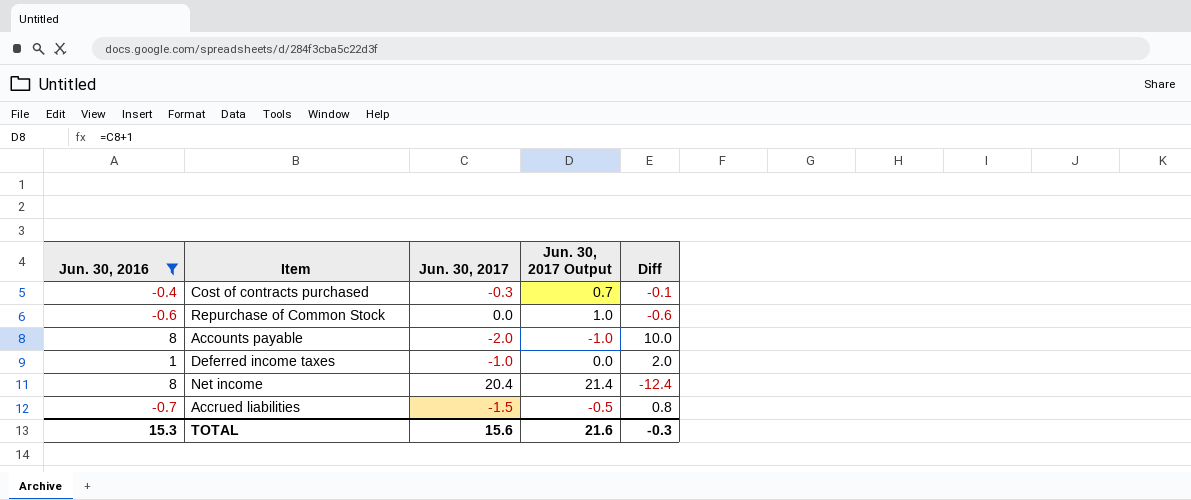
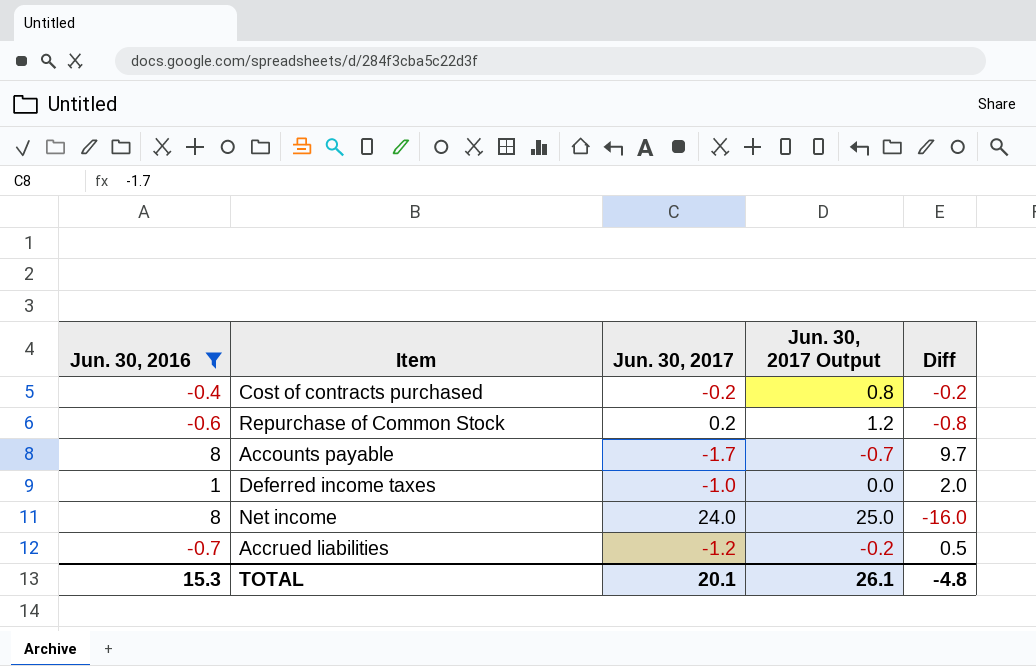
Cost of contracts purchased | Jun. 30, 2017: -0.3 -> -0.2
Cost of contracts purchased | Jun. 30, 2017 Output: 0.7 -> 0.8
Cost of contracts purchased | Diff: -0.1 -> -0.2
Repurchase of Common Stock | Jun. 30, 2017: 0.0 -> 0.2
Repurchase of Common Stock | Jun. 30, 2017 Output: 1.0 -> 1.2
Repurchase of Common Stock | Diff: -0.6 -> -0.8
Accounts payable | Jun. 30, 2017: -2.0 -> -1.7
Accounts payable | Jun. 30, 2017 Output: -1.0 -> -0.7
Accounts payable | Diff: 10.0 -> 9.7
Net income | Jun. 30, 2017: 20.4 -> 24.0
Net income | Jun. 30, 2017 Output: 21.4 -> 25.0
Net income | Diff: -12.4 -> -16.0
Accrued liabilities | Jun. 30, 2017: -1.5 -> -1.2
Accrued liabilities | Jun. 30, 2017 Output: -0.5 -> -0.2
Accrued liabilities | Diff: 0.8 -> 0.5
TOTAL | Jun. 30, 2017: 15.6 -> 20.1
TOTAL | Jun. 30, 2017 Output: 21.6 -> 26.1
TOTAL | Diff: -0.3 -> -4.8

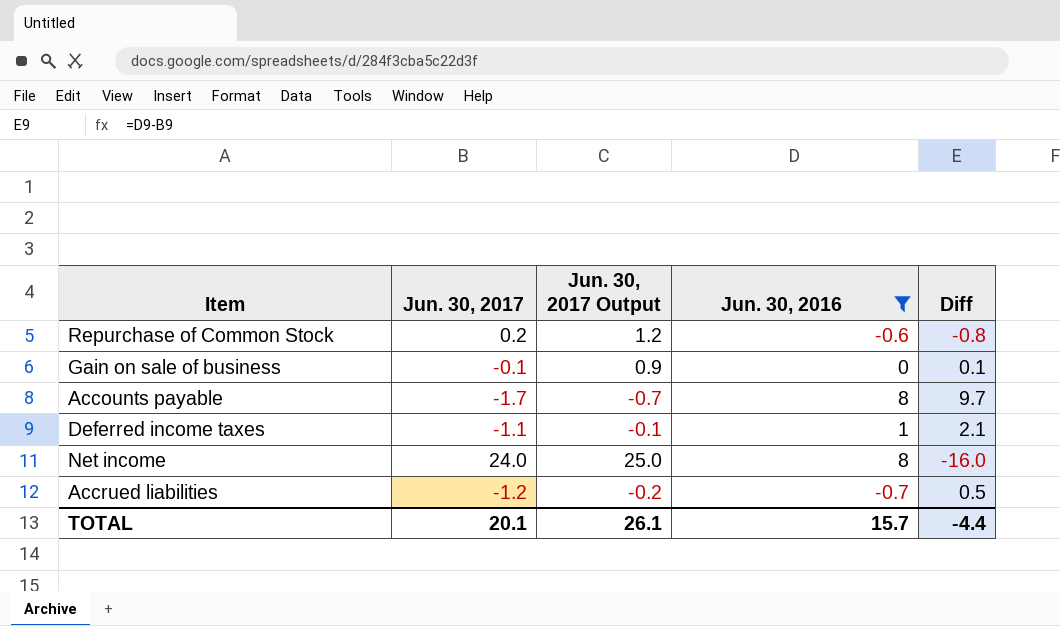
column Jun. 30, 2016 | position: 1 -> 4
row Cost of contracts purchased: -0.4 | -0.2 | 0.8 | -0.2 -> none
row Gain on sale of business: none -> -0.1 | 0.9 | 0 | 0.1
Deferred income taxes | Jun. 30, 2017: -1.0 -> -1.1
Deferred income taxes | Jun. 30, 2017 Output: 0.0 -> -0.1
Deferred income taxes | Diff: 2.0 -> 2.1
TOTAL | Jun. 30, 2016: 15.3 -> 15.7
TOTAL | Diff: -4.8 -> -4.4

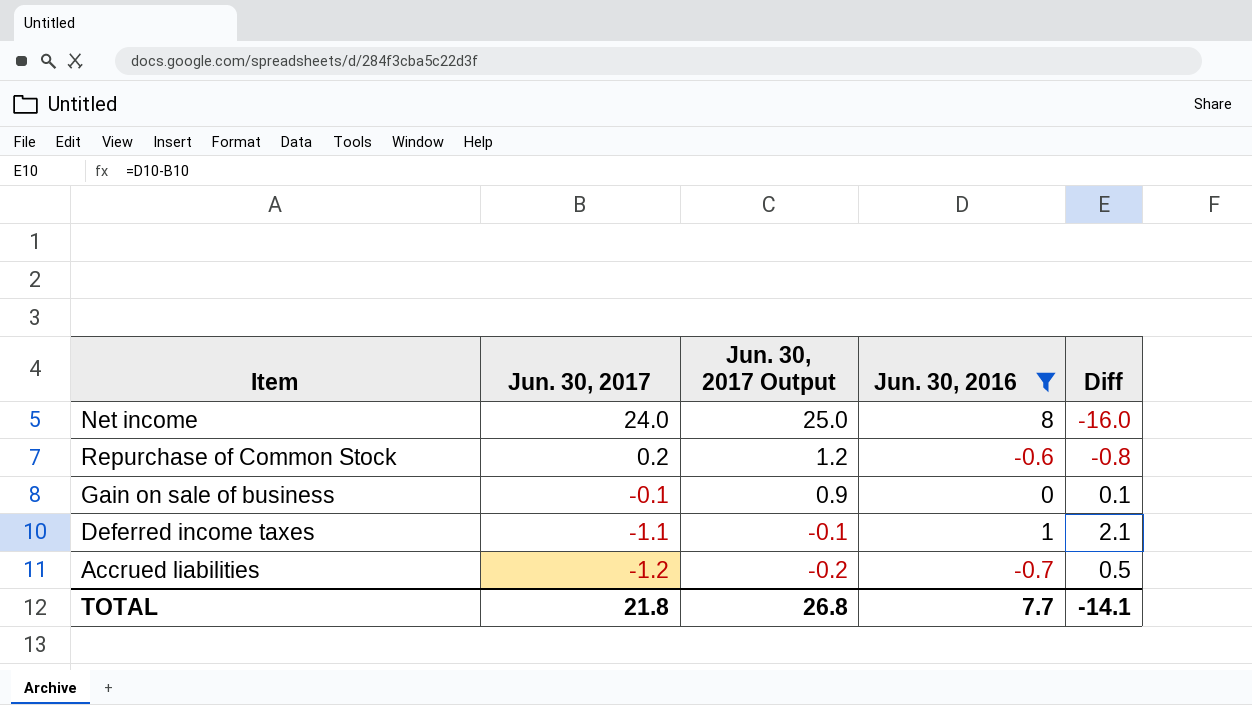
row order: none -> Jun. 30, 2017 descending
row Accounts payable: -1.7 | -0.7 | 8 | 9.7 -> none
TOTAL | Jun. 30, 2017: 20.1 -> 21.8
TOTAL | Jun. 30, 2017 Output: 26.1 -> 26.8
TOTAL | Jun. 30, 2016: 15.7 -> 7.7
TOTAL | Diff: -4.4 -> -14.1

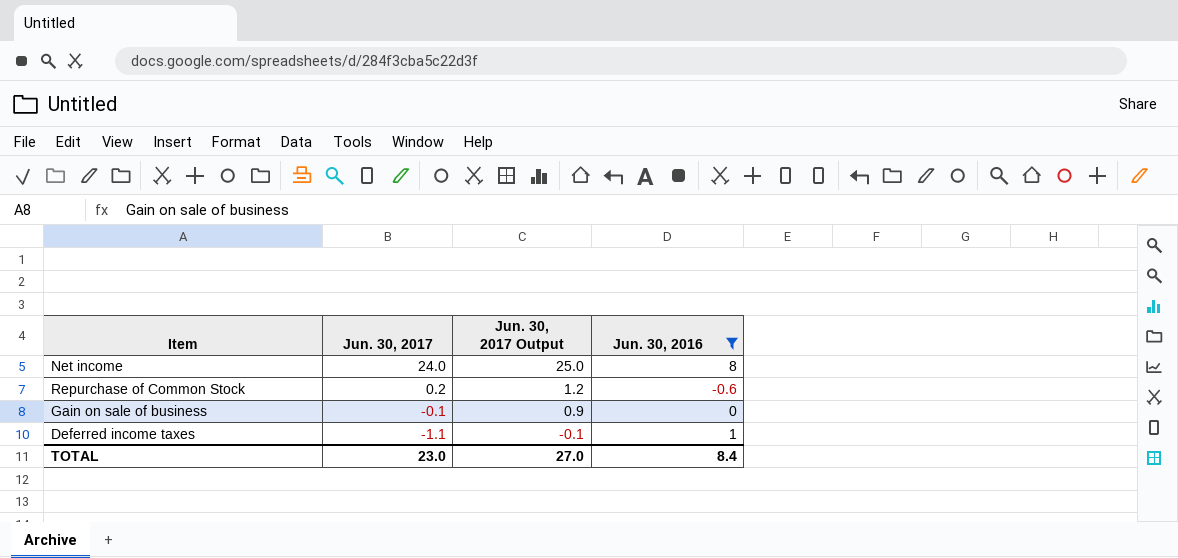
column Diff | formula: [Jun. 30, 2016] - [Jun. 30, 2017] -> none
row Accrued liabilities: -1.2 | -0.2 | -0.7 | 0.5 -> none
TOTAL | Jun. 30, 2017: 21.8 -> 23.0
TOTAL | Jun. 30, 2017 Output: 26.8 -> 27.0
TOTAL | Jun. 30, 2016: 7.7 -> 8.4

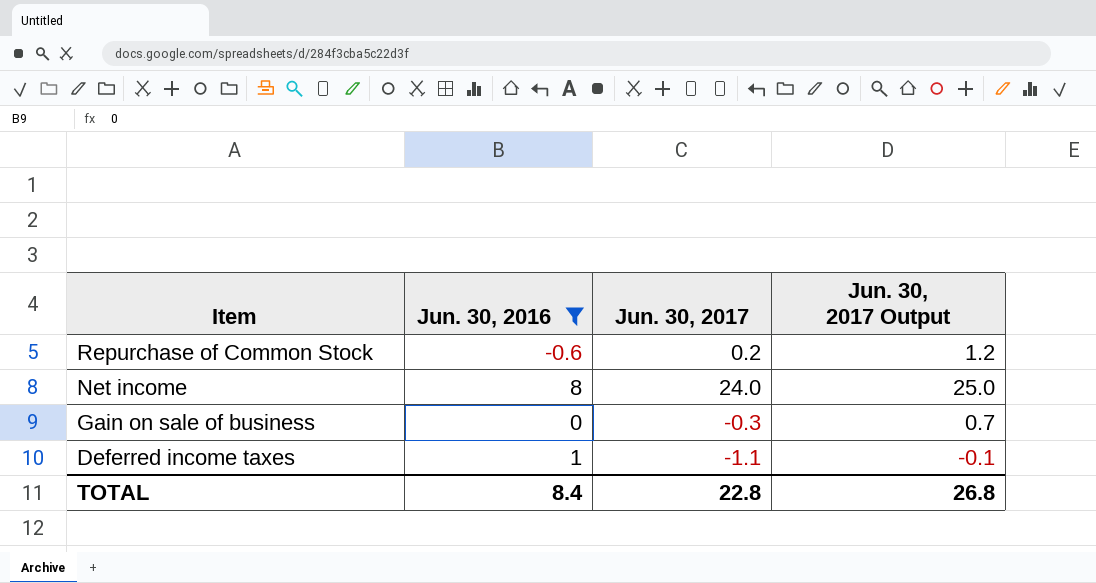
row order: Jun. 30, 2017 descending -> Item descending
column Jun. 30, 2016 | position: 4 -> 2
Gain on sale of business | Jun. 30, 2017: -0.1 -> -0.3
Gain on sale of business | Jun. 30, 2017 Output: 0.9 -> 0.7
TOTAL | Jun. 30, 2017: 23.0 -> 22.8
TOTAL | Jun. 30, 2017 Output: 27.0 -> 26.8

